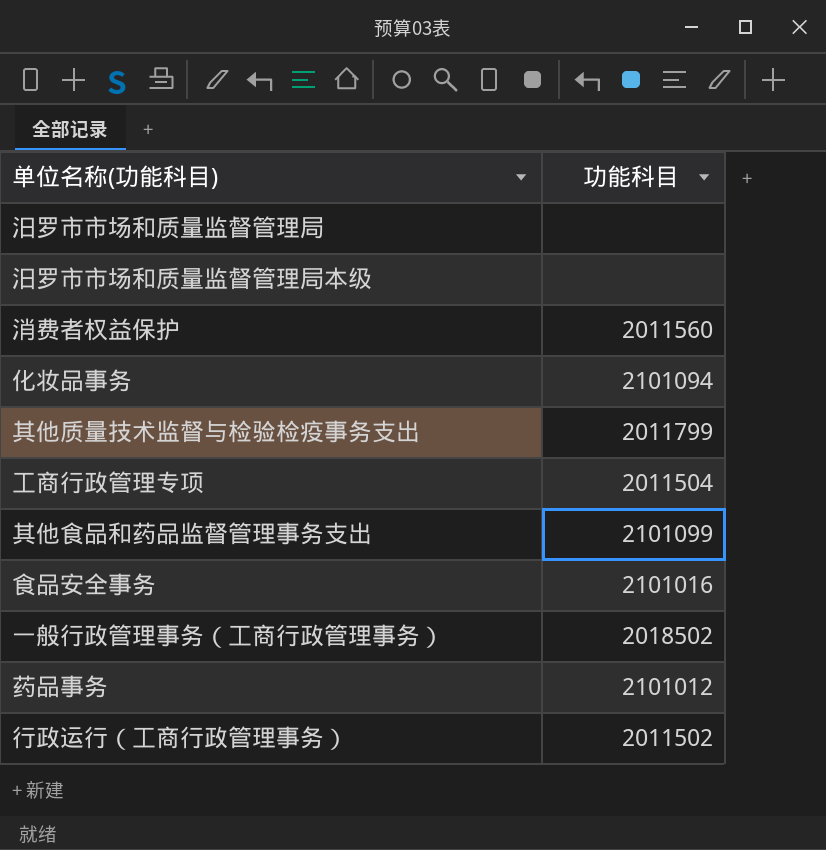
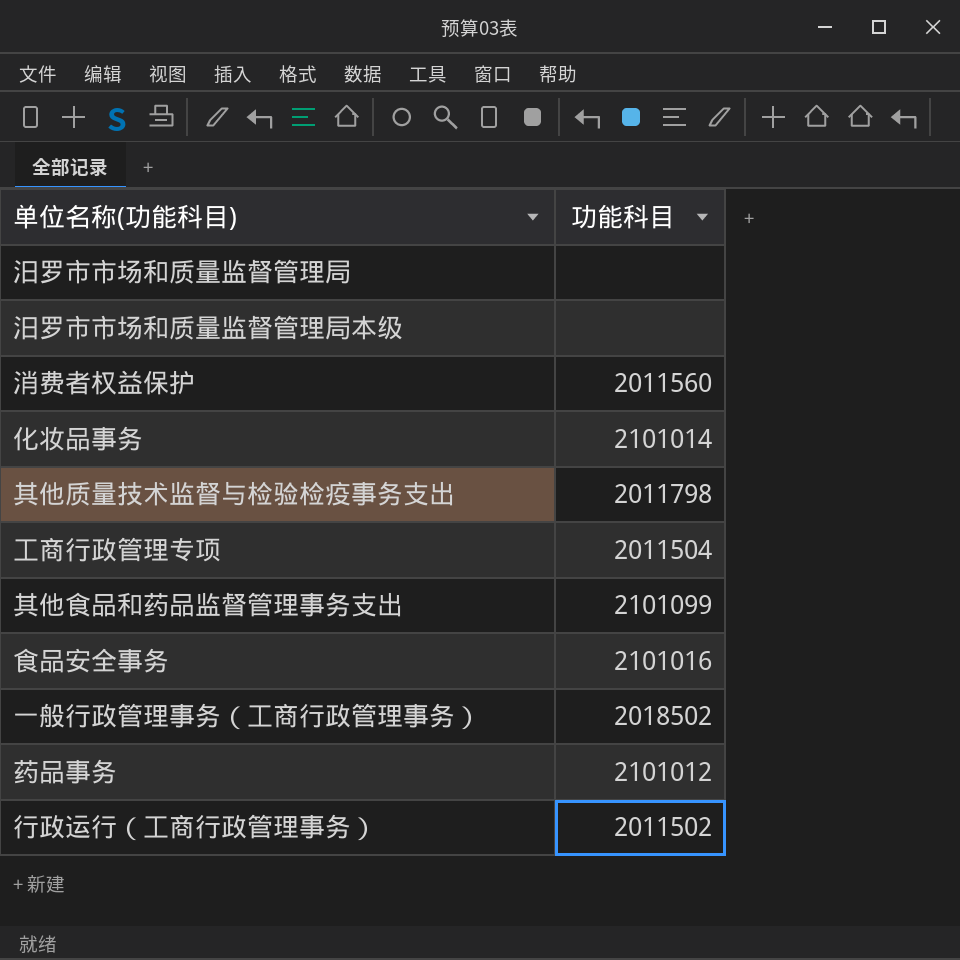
化妆品事务 | 功能科目: 2101094 -> 2101014
其他质量技术监督与检验检疫事务支出 | 功能科目: 2011799 -> 2011798

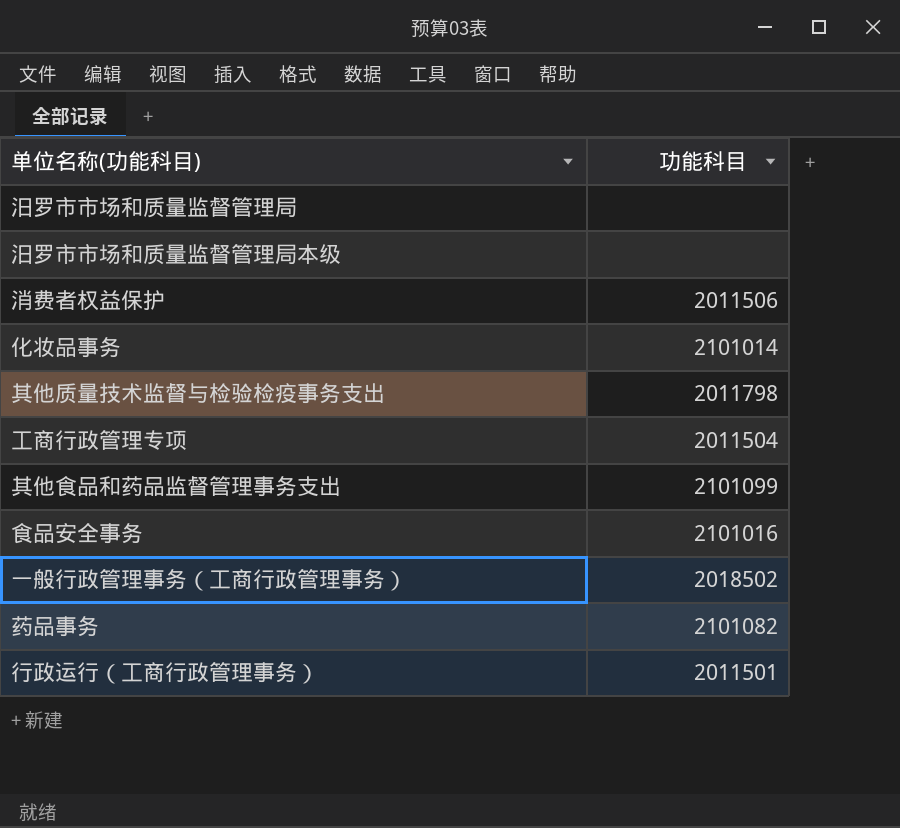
消费者权益保护 | 功能科目: 2011560 -> 2011506
药品事务 | 功能科目: 2101012 -> 2101082
行政运行（工商行政管理事务） | 功能科目: 2011502 -> 2011501

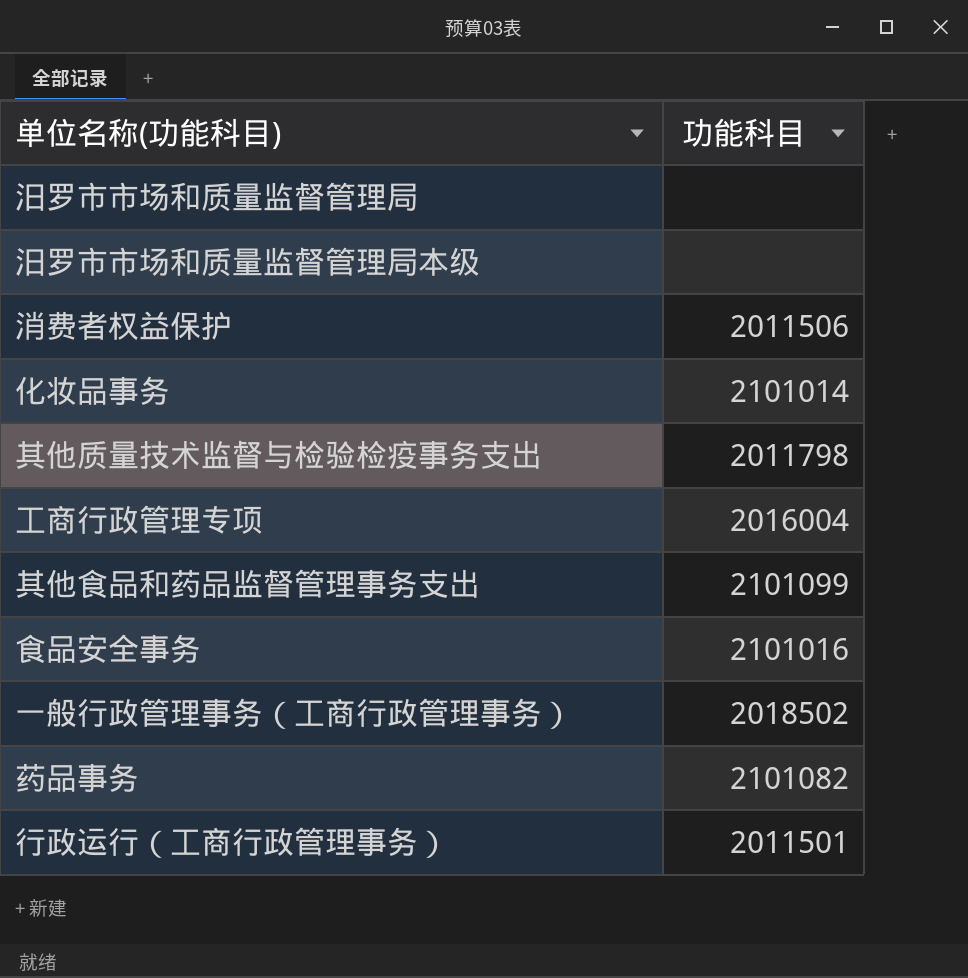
工商行政管理专项 | 功能科目: 2011504 -> 2016004

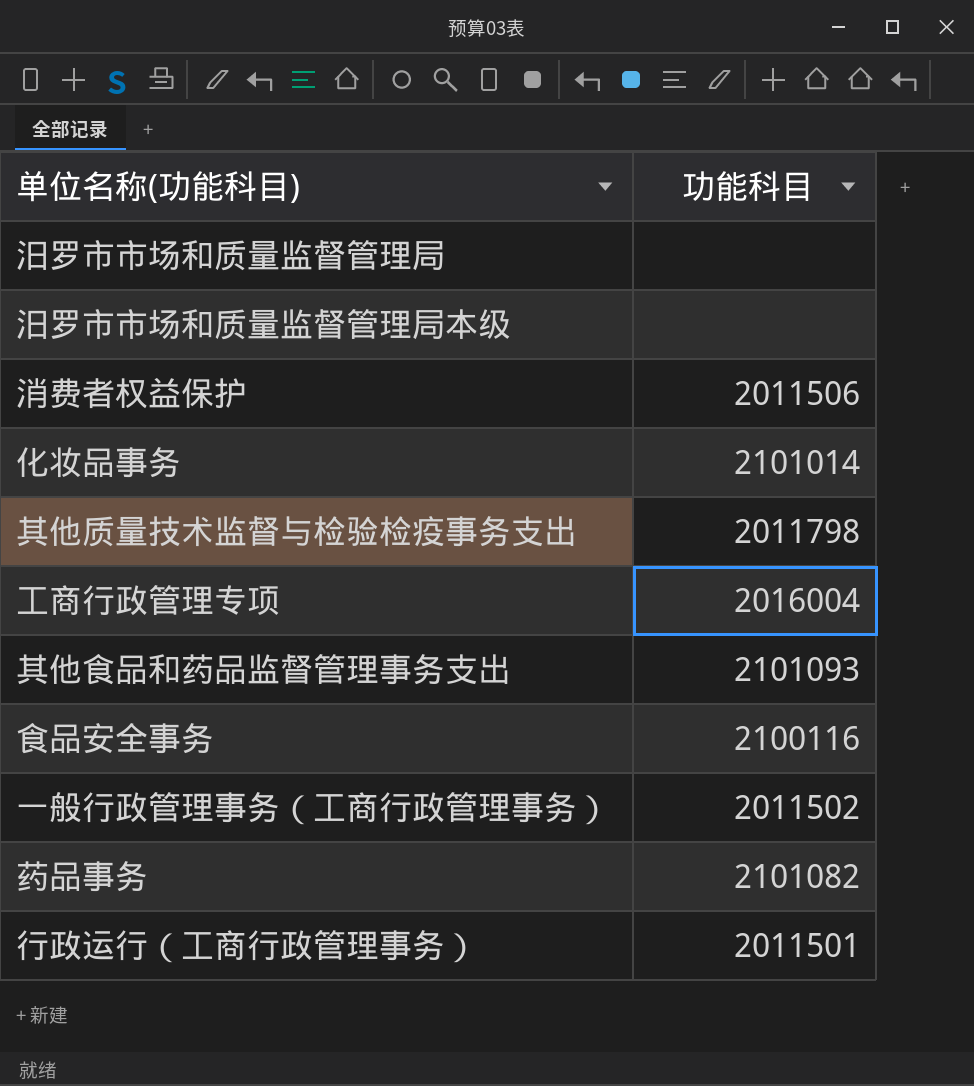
其他食品和药品监督管理事务支出 | 功能科目: 2101099 -> 2101093
食品安全事务 | 功能科目: 2101016 -> 2100116
一般行政管理事务（工商行政管理事务） | 功能科目: 2018502 -> 2011502

